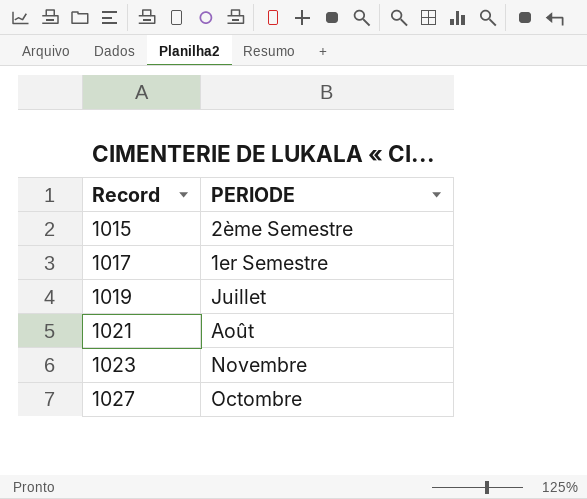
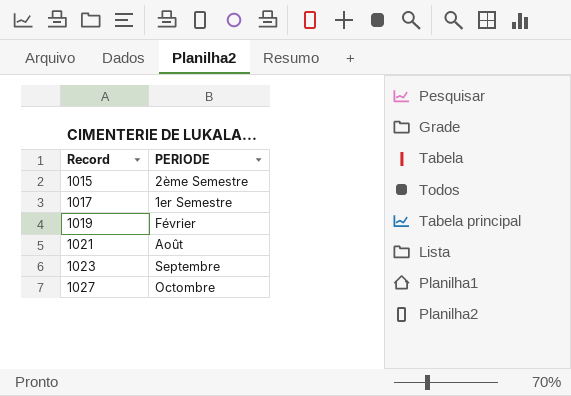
1019 | PERIODE: Juillet -> Février
1023 | PERIODE: Novembre -> Septembre

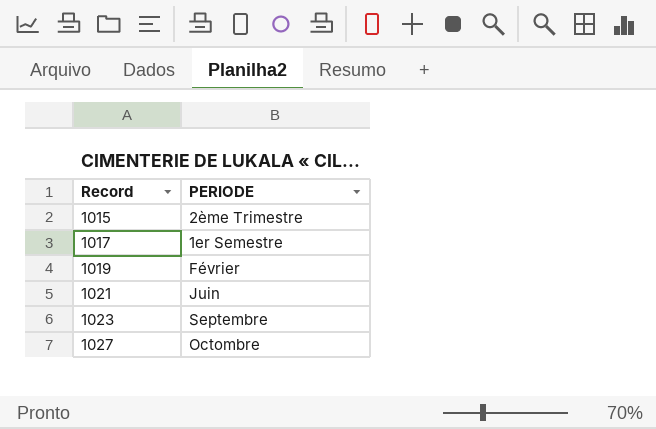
1015 | PERIODE: 2ème Semestre -> 2ème Trimestre
1021 | PERIODE: Août -> Juin

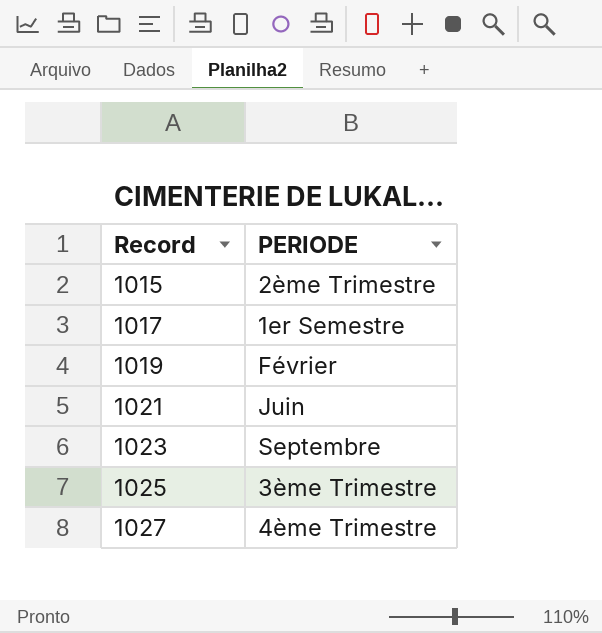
row 1025: none -> 3ème Trimestre
1027 | PERIODE: Octombre -> 4ème Trimestre

